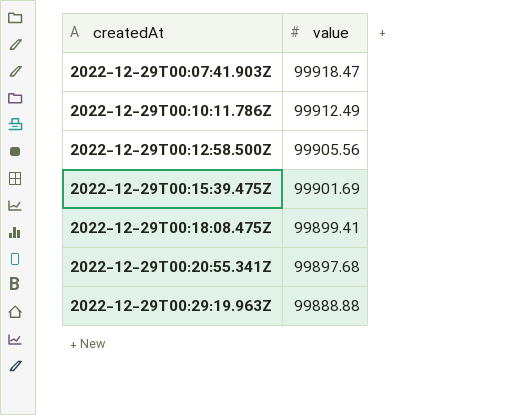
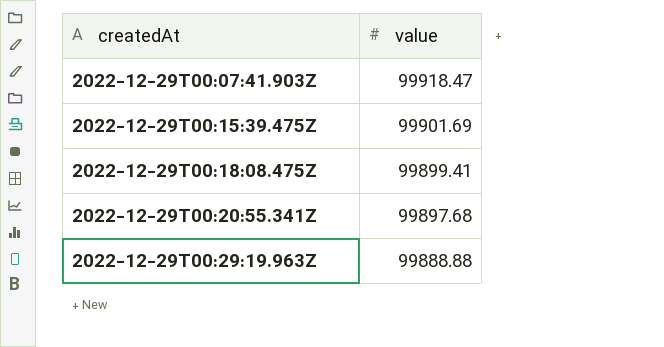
row 2022-12-29T00:10:11.786Z: 99912.49 -> none
row 2022-12-29T00:12:58.500Z: 99905.56 -> none

